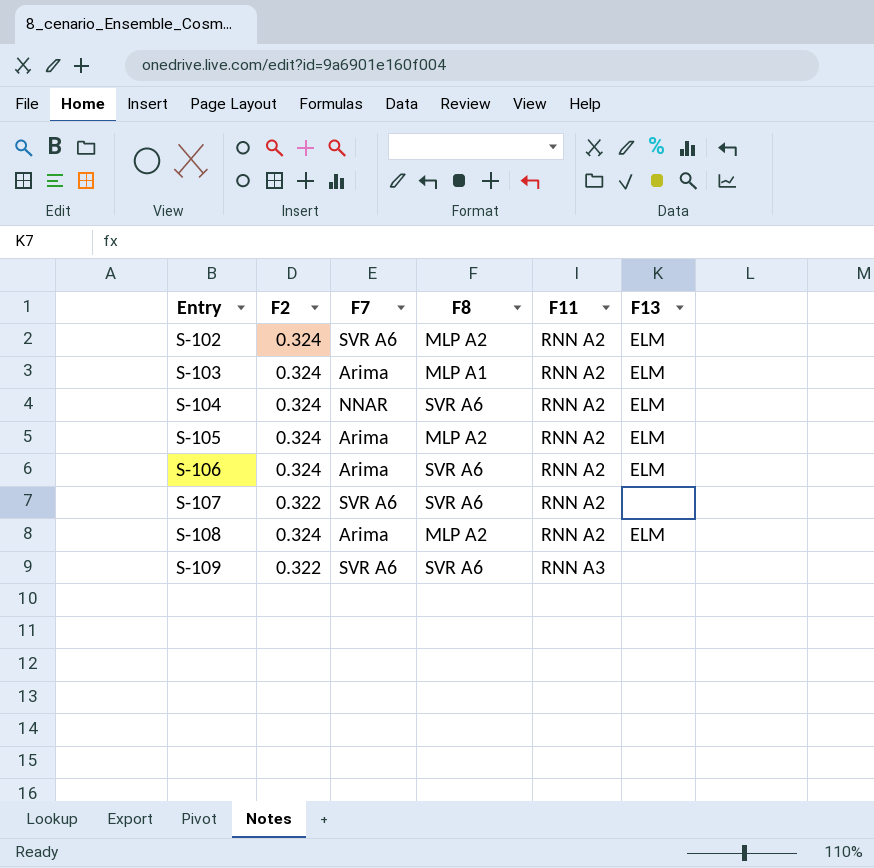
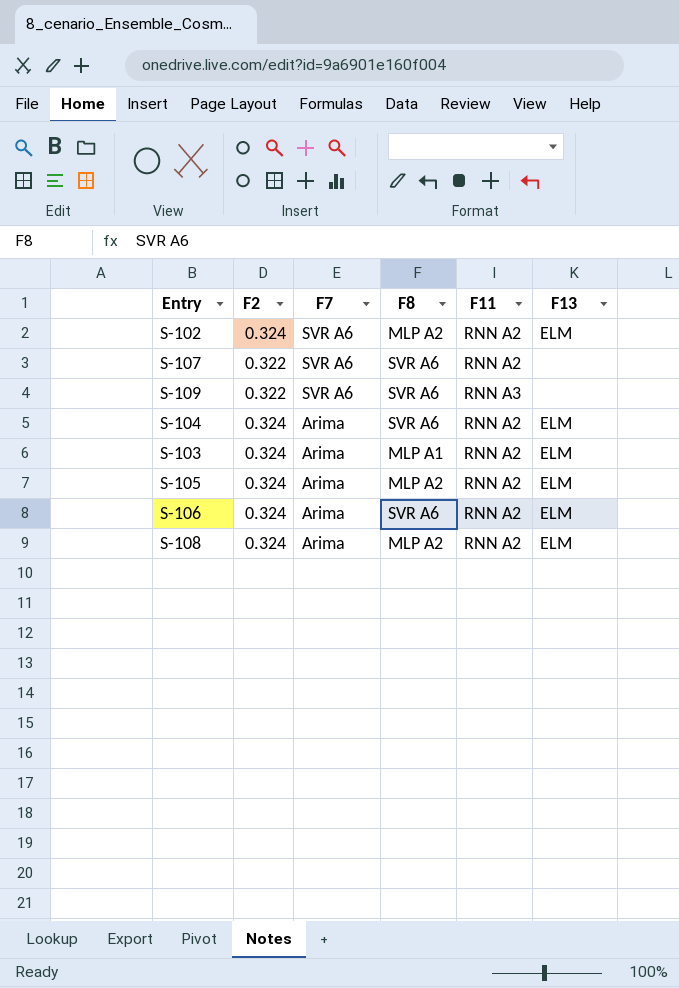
row order: Entry ascending -> F7 descending
S-104 | F7: NNAR -> Arima

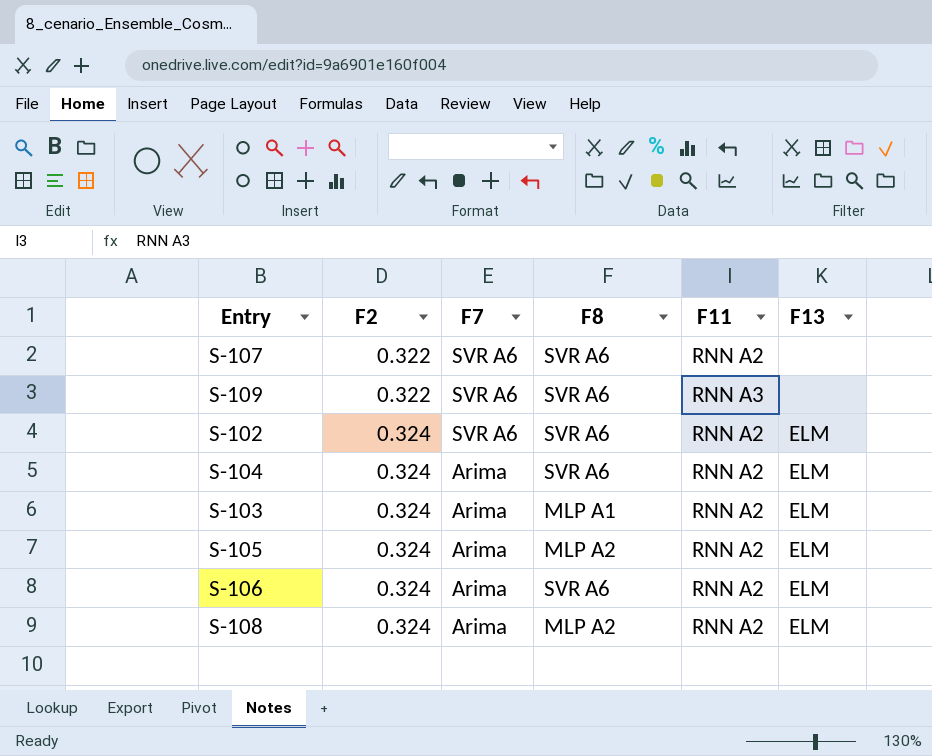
row order: F7 descending -> F2 ascending
S-102 | F8: MLP A2 -> SVR A6

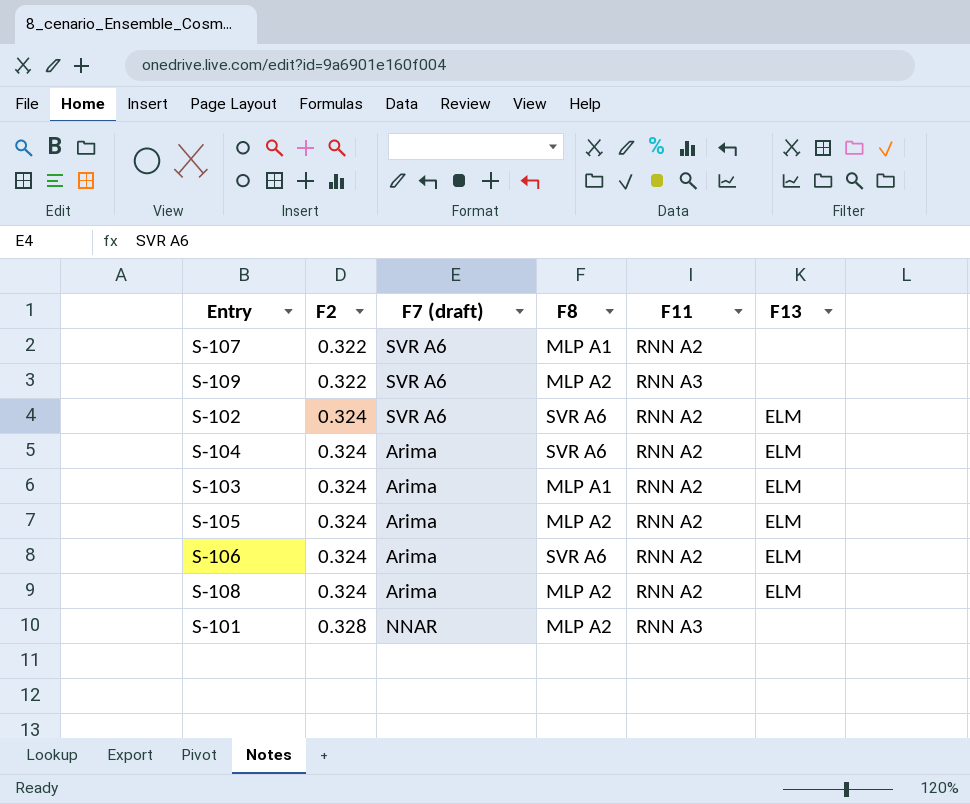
column name: F7 -> F7 (draft)
S-107 | F8: SVR A6 -> MLP A1
S-109 | F8: SVR A6 -> MLP A2
row S-101: none -> 0.328 | NNAR | MLP A2 | RNN A3 | none

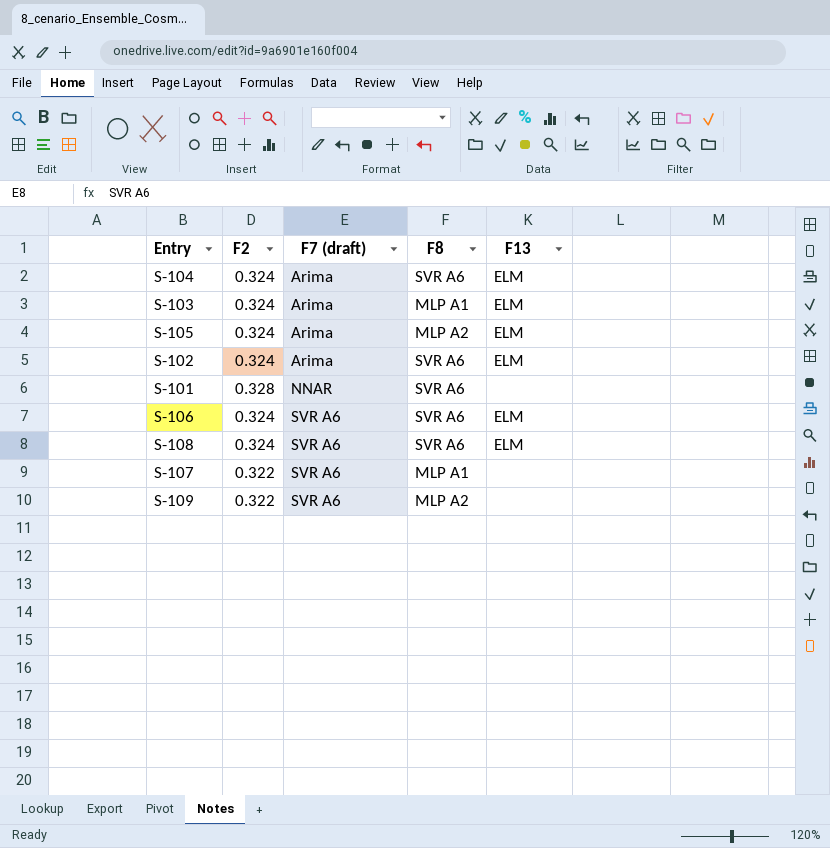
row order: F2 ascending -> F7 (draft) ascending
column F11 | position: 5 -> none
S-102 | F7 (draft): SVR A6 -> Arima
S-101 | F8: MLP A2 -> SVR A6
S-106 | F7 (draft): Arima -> SVR A6
S-108 | F7 (draft): Arima -> SVR A6
S-108 | F8: MLP A2 -> SVR A6

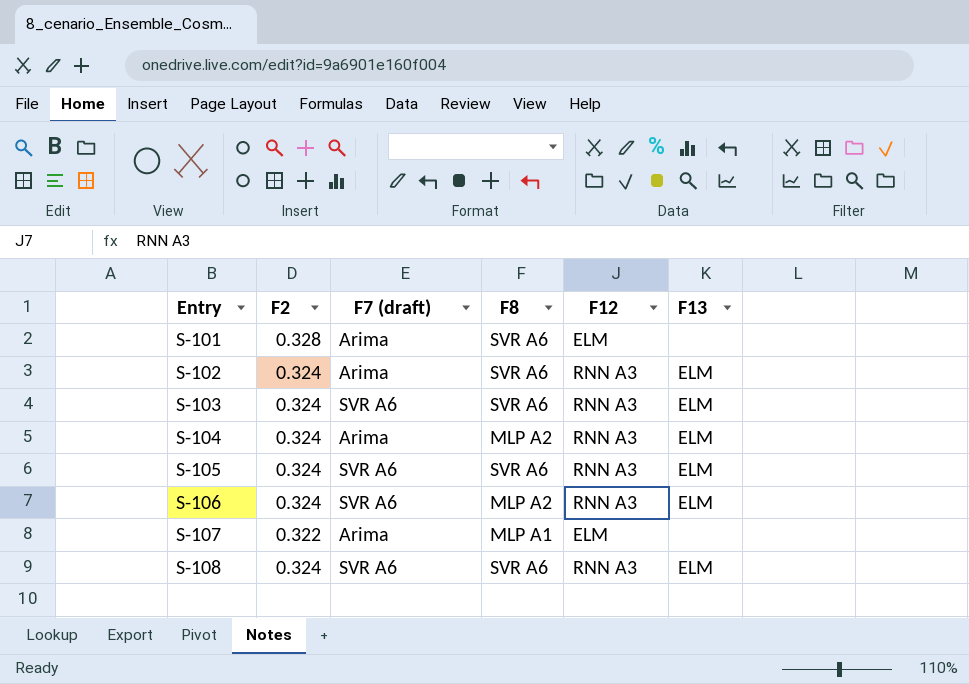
row order: F7 (draft) ascending -> Entry ascending
column F12 | position: none -> 5
row S-109: 0.322 | SVR A6 | MLP A2 | none -> none
S-101 | F7 (draft): NNAR -> Arima
S-103 | F7 (draft): Arima -> SVR A6
S-103 | F8: MLP A1 -> SVR A6
S-104 | F8: SVR A6 -> MLP A2
S-105 | F7 (draft): Arima -> SVR A6
S-105 | F8: MLP A2 -> SVR A6
S-106 | F8: SVR A6 -> MLP A2
S-107 | F7 (draft): SVR A6 -> Arima

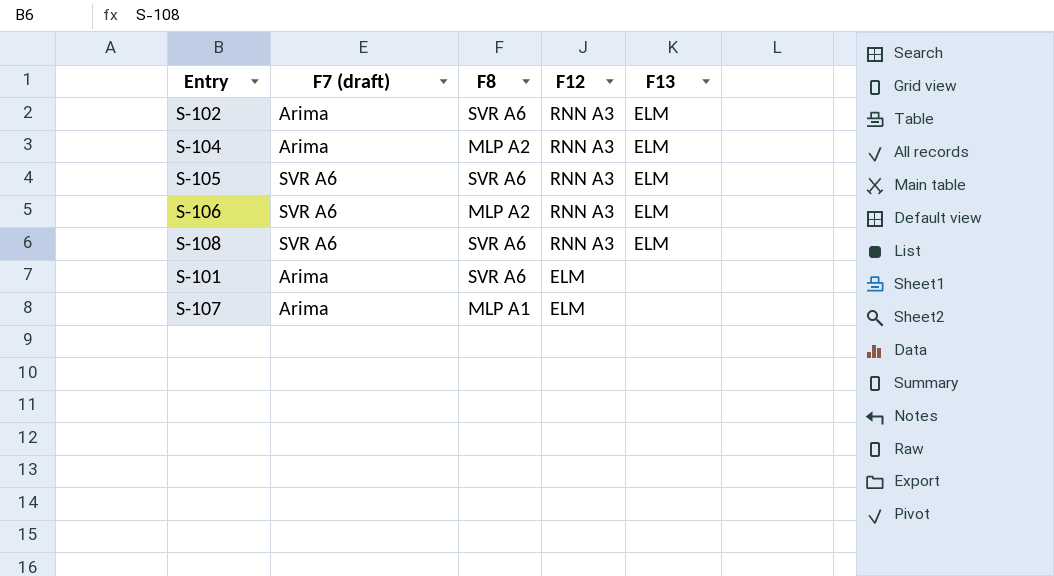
row order: Entry ascending -> F12 descending
column F2 | position: 2 -> none
row S-103: 0.324 | SVR A6 | SVR A6 | RNN A3 | ELM -> none

